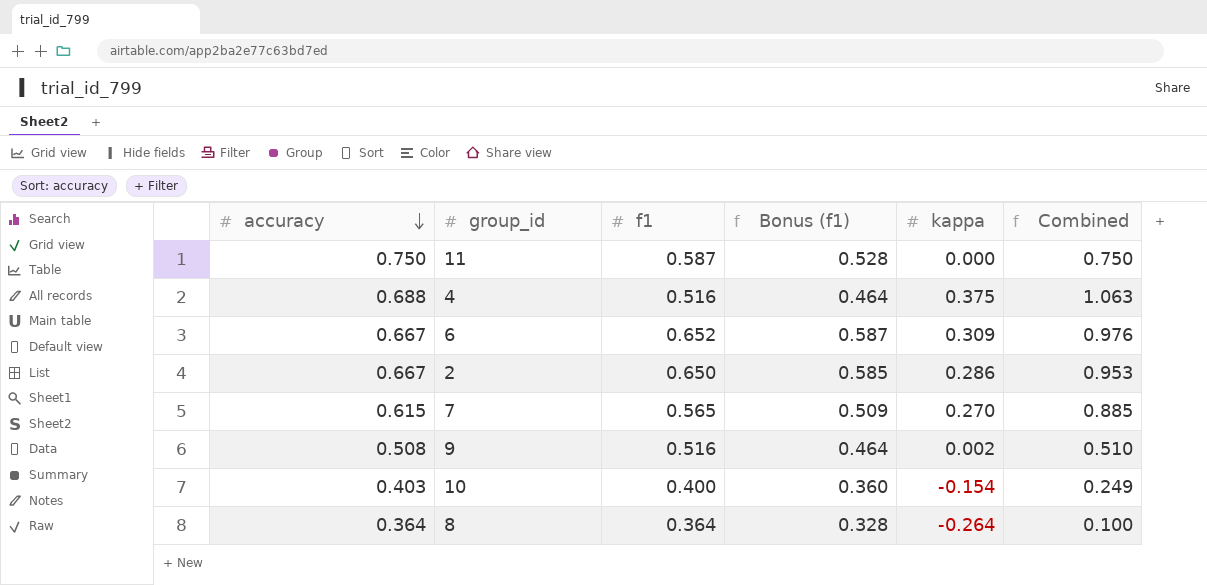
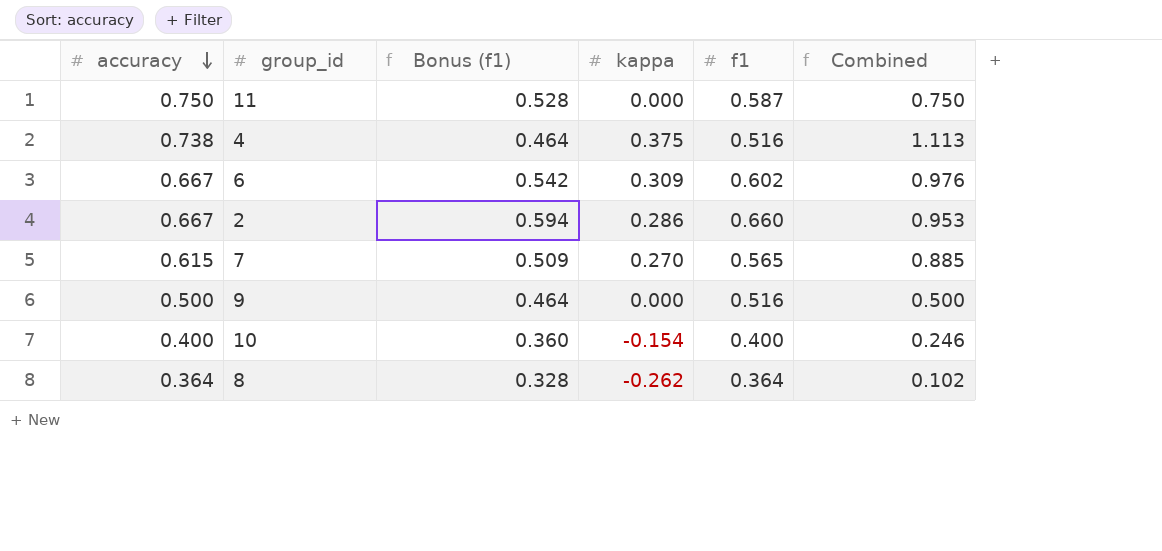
column f1 | position: 3 -> 5
4 | accuracy: 0.688 -> 0.738
4 | Combined: 1.063 -> 1.113
6 | Bonus (f1): 0.587 -> 0.542
6 | f1: 0.652 -> 0.602
2 | Bonus (f1): 0.585 -> 0.594
2 | f1: 0.650 -> 0.660
9 | accuracy: 0.508 -> 0.500
9 | kappa: 0.002 -> 0.000
9 | Combined: 0.510 -> 0.500
10 | accuracy: 0.403 -> 0.400
10 | Combined: 0.249 -> 0.246
8 | kappa: -0.264 -> -0.262
8 | Combined: 0.100 -> 0.102

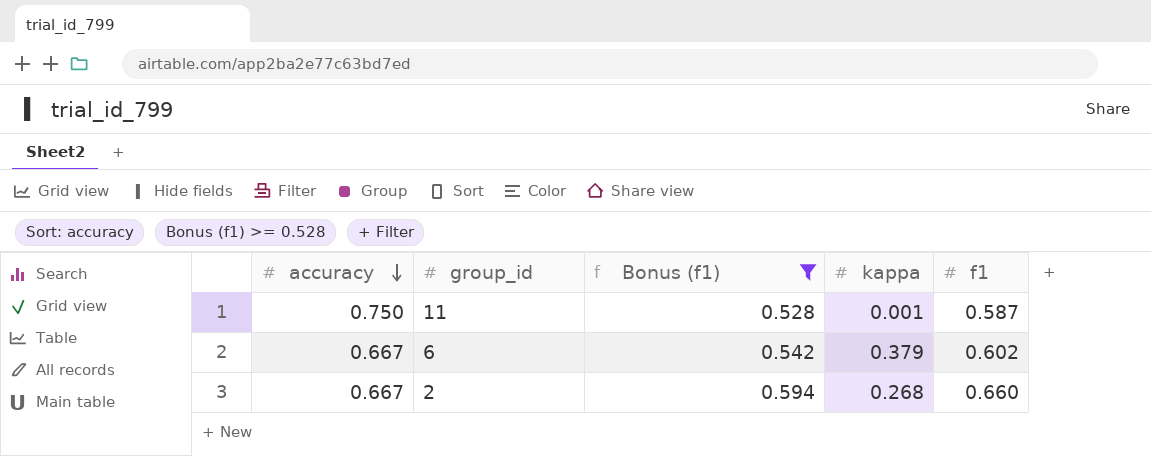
filter: none -> Bonus (f1) >= 0.528
column Combined | formula: [accuracy] + [kappa] -> none
11 | kappa: 0.000 -> 0.001
6 | kappa: 0.309 -> 0.379
2 | kappa: 0.286 -> 0.268

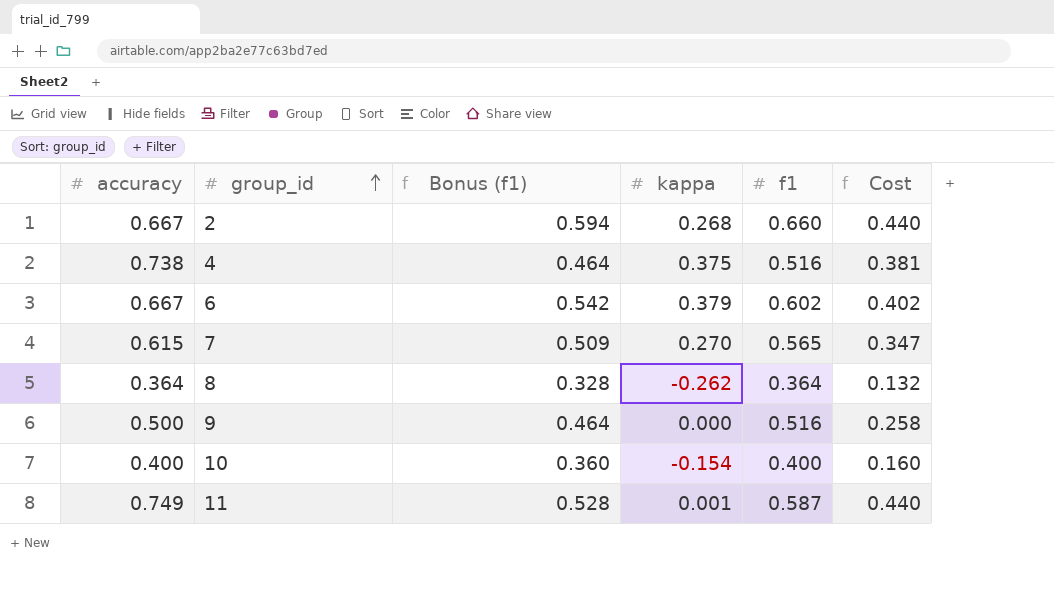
filter: Bonus (f1) >= 0.528 -> none
row order: accuracy descending -> group_id ascending
column Cost | formula: none -> [accuracy] * [f1]
11 | accuracy: 0.750 -> 0.749

